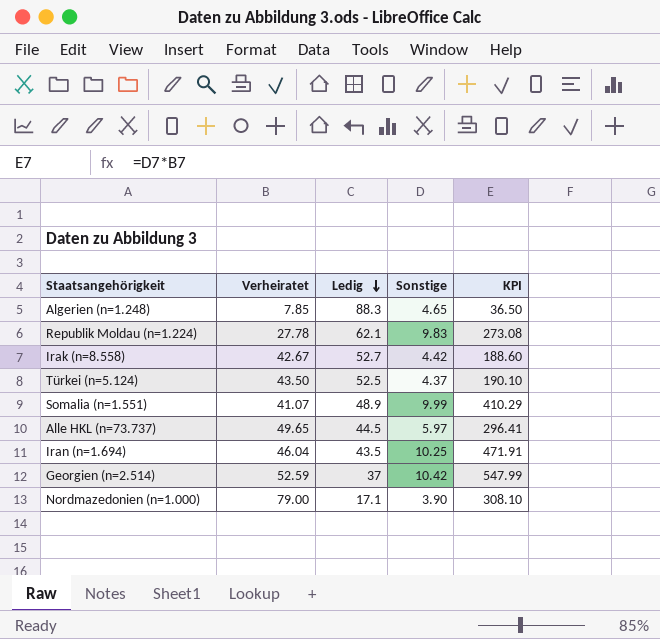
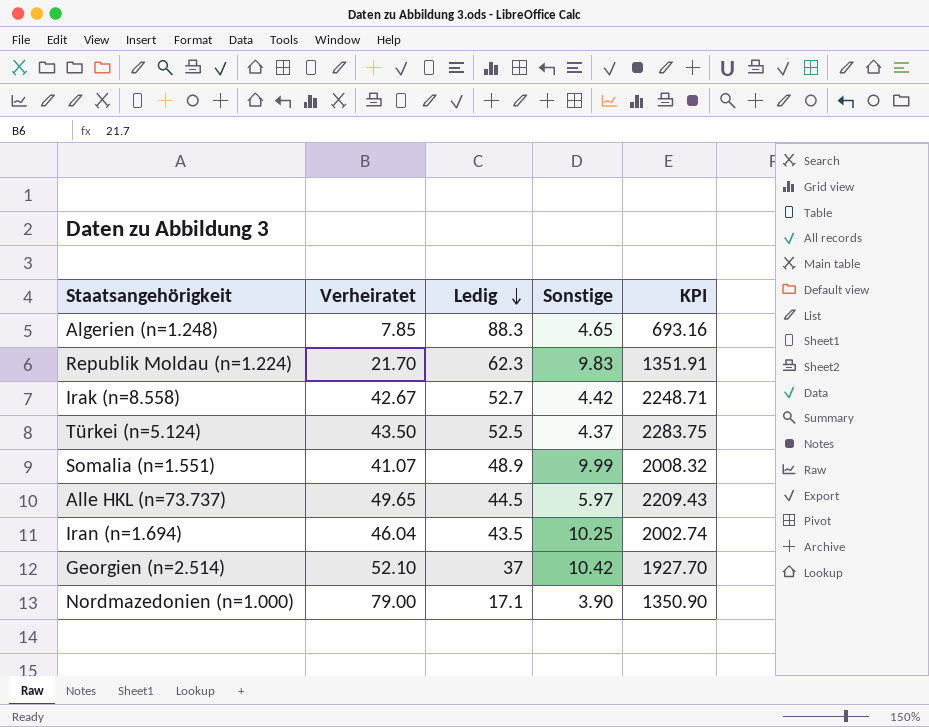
column KPI | formula: [Verheiratet] * [Sonstige] -> [Verheiratet] * [Ledig]
Republik Moldau (n=1.224) | Verheiratet: 27.78 -> 21.70
Republik Moldau (n=1.224) | Ledig: 62.1 -> 62.3
Georgien (n=2.514) | Verheiratet: 52.59 -> 52.10

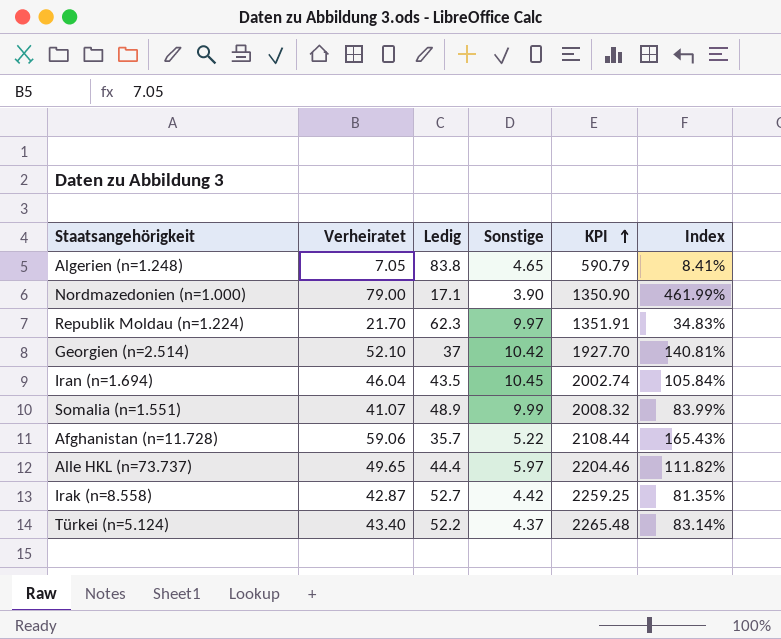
row order: Ledig descending -> KPI ascending
column Index | formula: none -> [Verheiratet] / [Ledig]
Algerien (n=1.248) | Verheiratet: 7.85 -> 7.05
Algerien (n=1.248) | Ledig: 88.3 -> 83.8
Algerien (n=1.248) | KPI: 693.16 -> 590.79
Republik Moldau (n=1.224) | Sonstige: 9.83 -> 9.97
Iran (n=1.694) | Sonstige: 10.25 -> 10.45
row Afghanistan (n=11.728): none -> 59.06 | 35.7 | 5.22 | 2108.44 | 165.43%
Alle HKL (n=73.737) | Ledig: 44.5 -> 44.4
Alle HKL (n=73.737) | KPI: 2209.43 -> 2204.46
Irak (n=8.558) | Verheiratet: 42.67 -> 42.87
Irak (n=8.558) | KPI: 2248.71 -> 2259.25
Türkei (n=5.124) | Verheiratet: 43.50 -> 43.40
Türkei (n=5.124) | Ledig: 52.5 -> 52.2
Türkei (n=5.124) | KPI: 2283.75 -> 2265.48

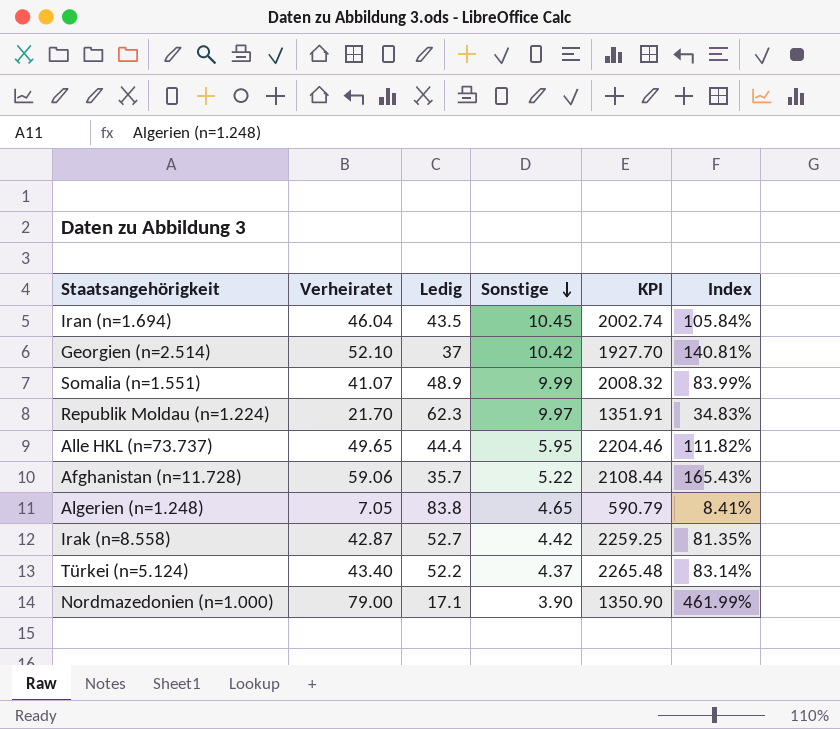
row order: KPI ascending -> Sonstige descending
Alle HKL (n=73.737) | Sonstige: 5.97 -> 5.95

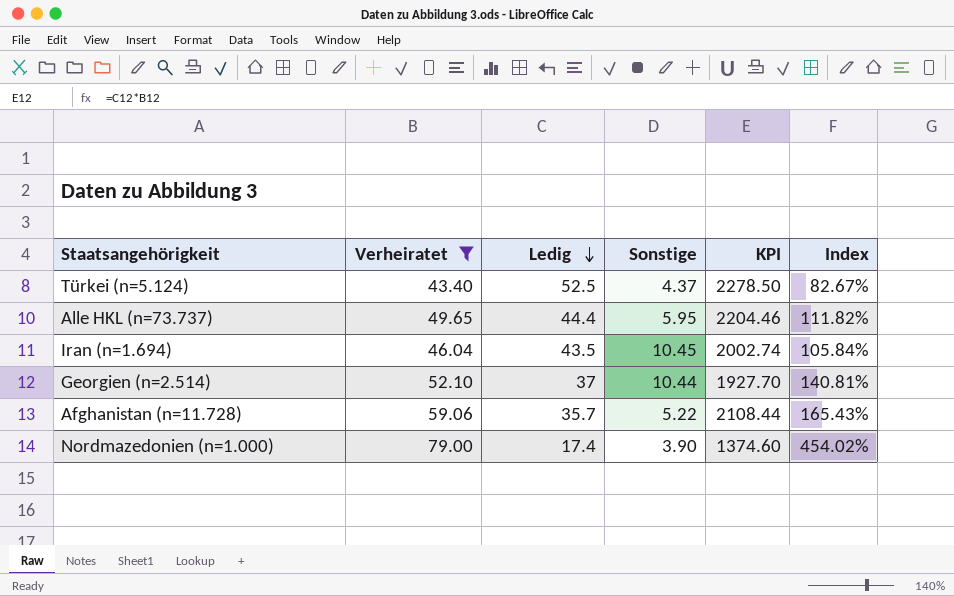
filter: none -> Verheiratet >= 43.40
row order: Sonstige descending -> Ledig descending
Türkei (n=5.124) | Ledig: 52.2 -> 52.5
Türkei (n=5.124) | KPI: 2265.48 -> 2278.50
Türkei (n=5.124) | Index: 83.14% -> 82.67%
Georgien (n=2.514) | Sonstige: 10.42 -> 10.44
Nordmazedonien (n=1.000) | Ledig: 17.1 -> 17.4
Nordmazedonien (n=1.000) | KPI: 1350.90 -> 1374.60
Nordmazedonien (n=1.000) | Index: 461.99% -> 454.02%

